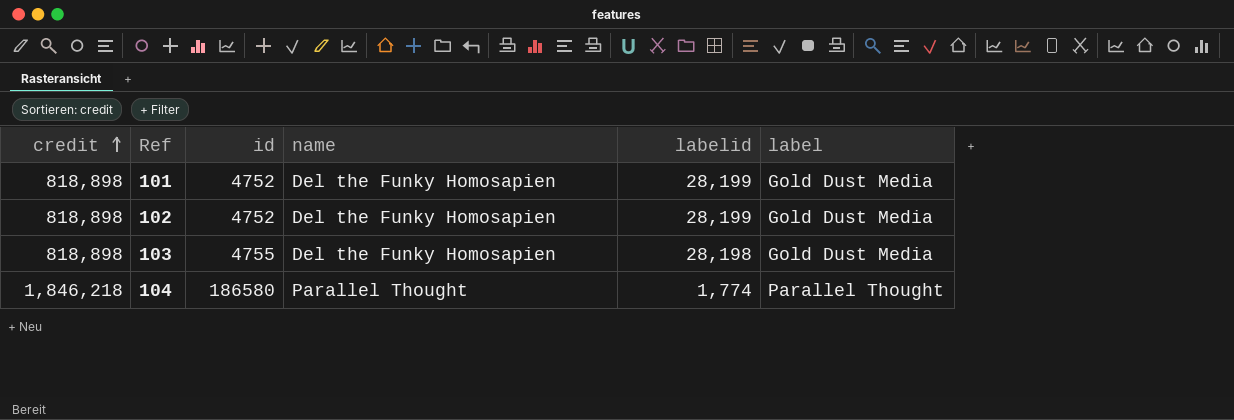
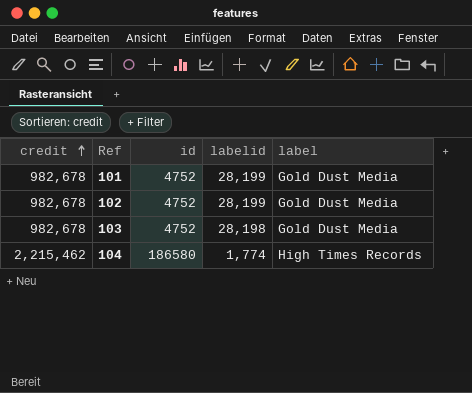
column name | position: 4 -> none
101 | credit: 818,898 -> 982,678
102 | credit: 818,898 -> 982,678
103 | credit: 818,898 -> 982,678
103 | id: 4755 -> 4752
104 | credit: 1,846,218 -> 2,215,462
104 | label: Parallel Thought -> High Times Records

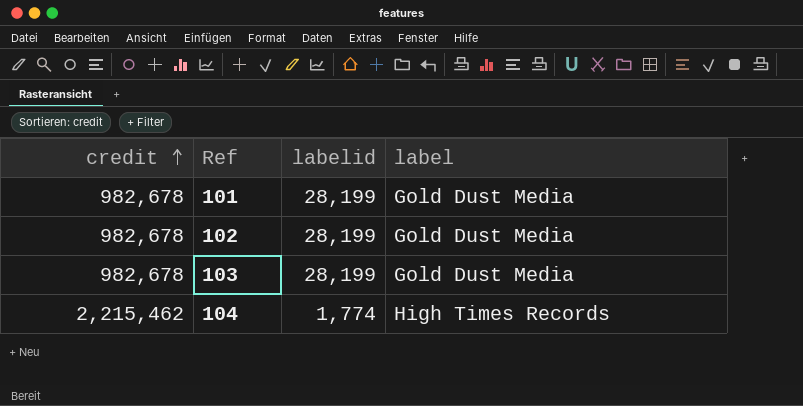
column id | position: 3 -> none
103 | labelid: 28,198 -> 28,199

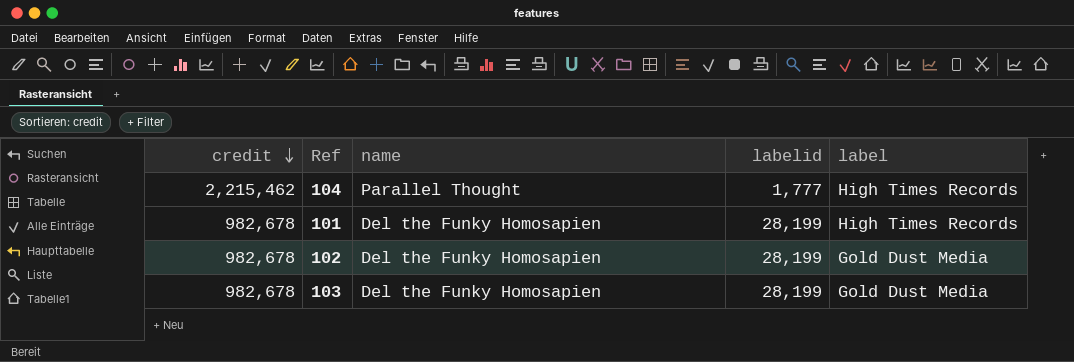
row order: credit ascending -> credit descending
column name | position: none -> 3
104 | labelid: 1,774 -> 1,777
101 | label: Gold Dust Media -> High Times Records

